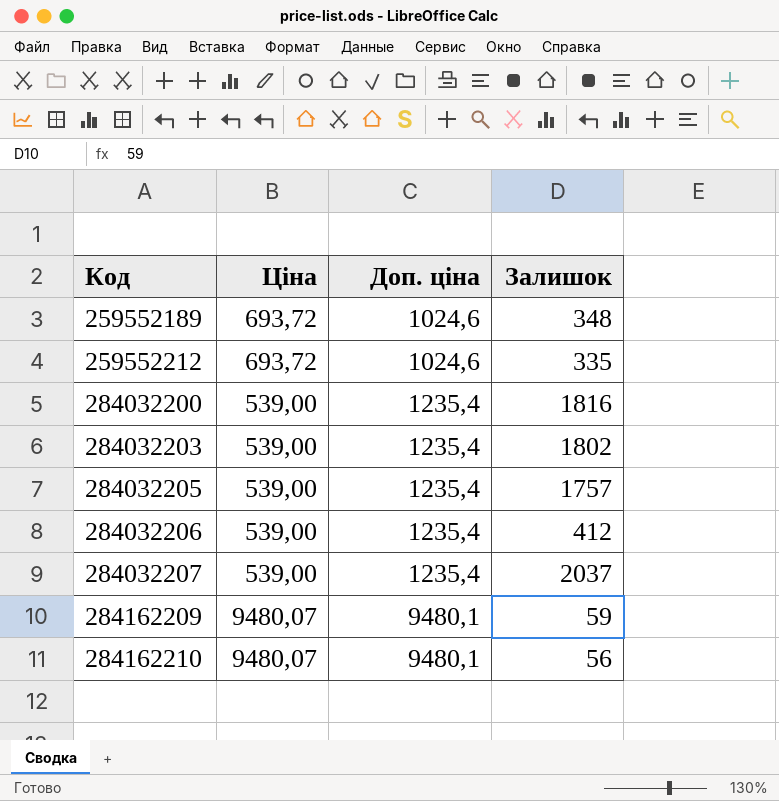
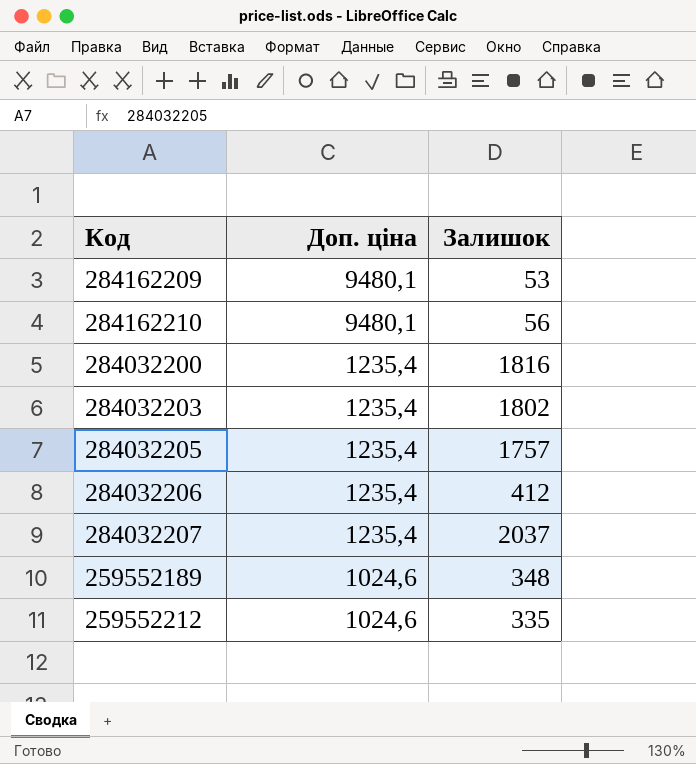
row order: Код ascending -> Доп. ціна descending
column Ціна | position: 2 -> none
284162209 | Залишок: 59 -> 53

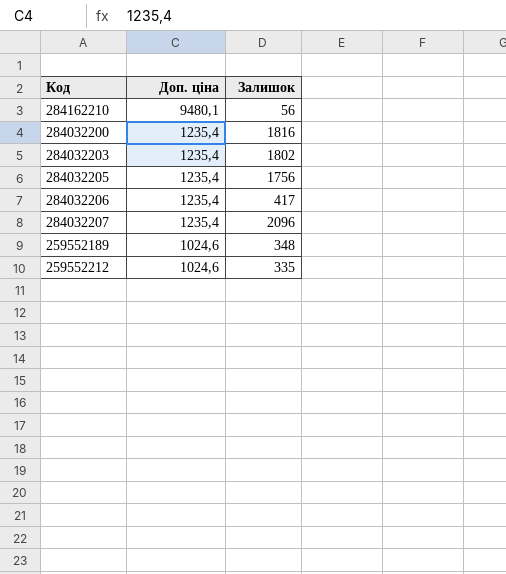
row 284162209: 9480,1 | 53 -> none
284032205 | Залишок: 1757 -> 1756
284032206 | Залишок: 412 -> 417
284032207 | Залишок: 2037 -> 2096

